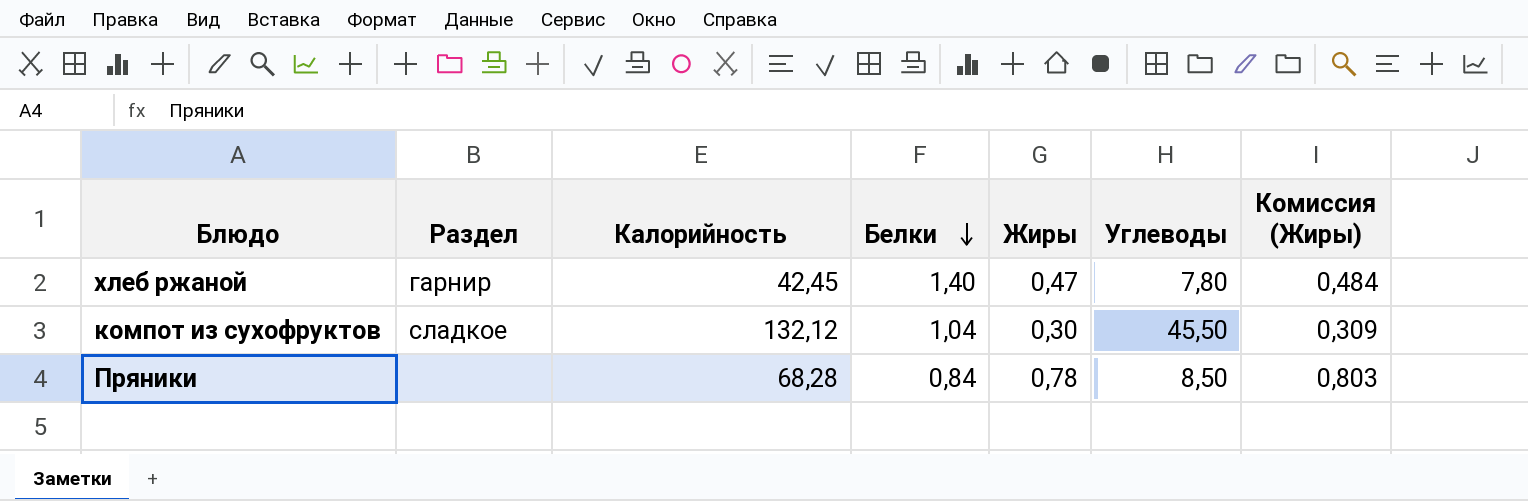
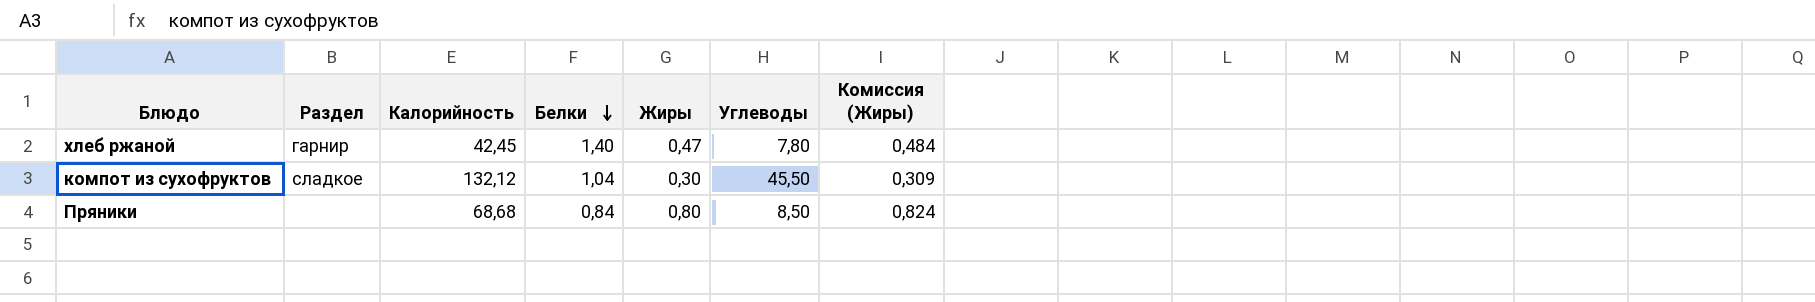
Пряники | Калорийность: 68,28 -> 68,68
Пряники | Жиры: 0,78 -> 0,80
Пряники | Комиссия (Жиры): 0,803 -> 0,824

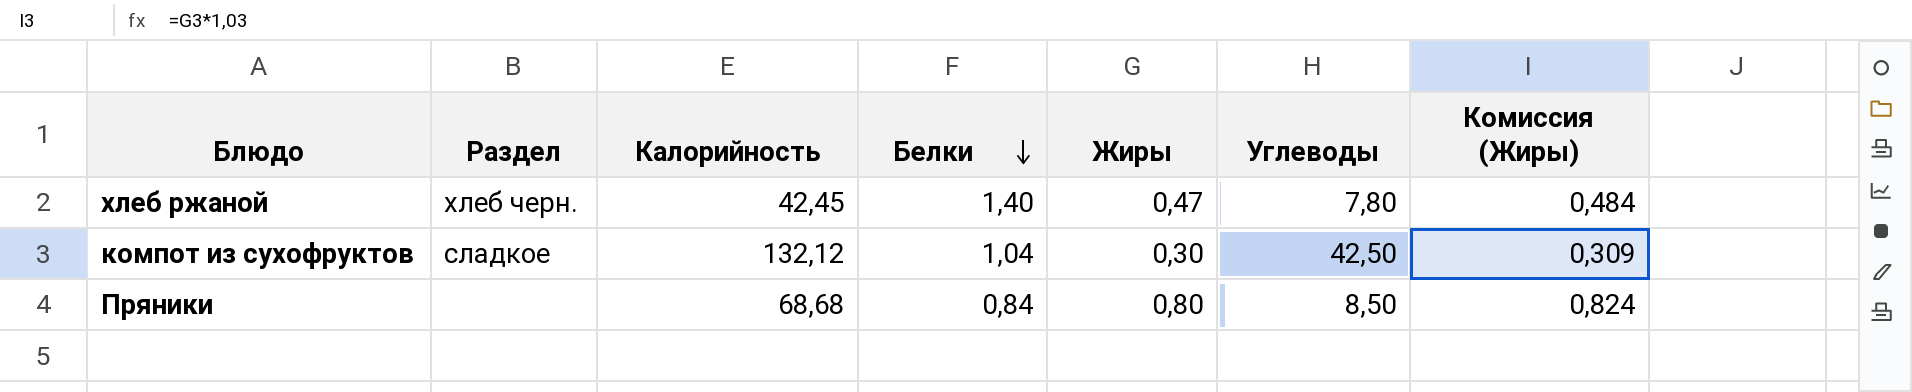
хлеб ржаной | Раздел: гарнир -> хлеб черн.
компот из сухофруктов | Углеводы: 45,50 -> 42,50

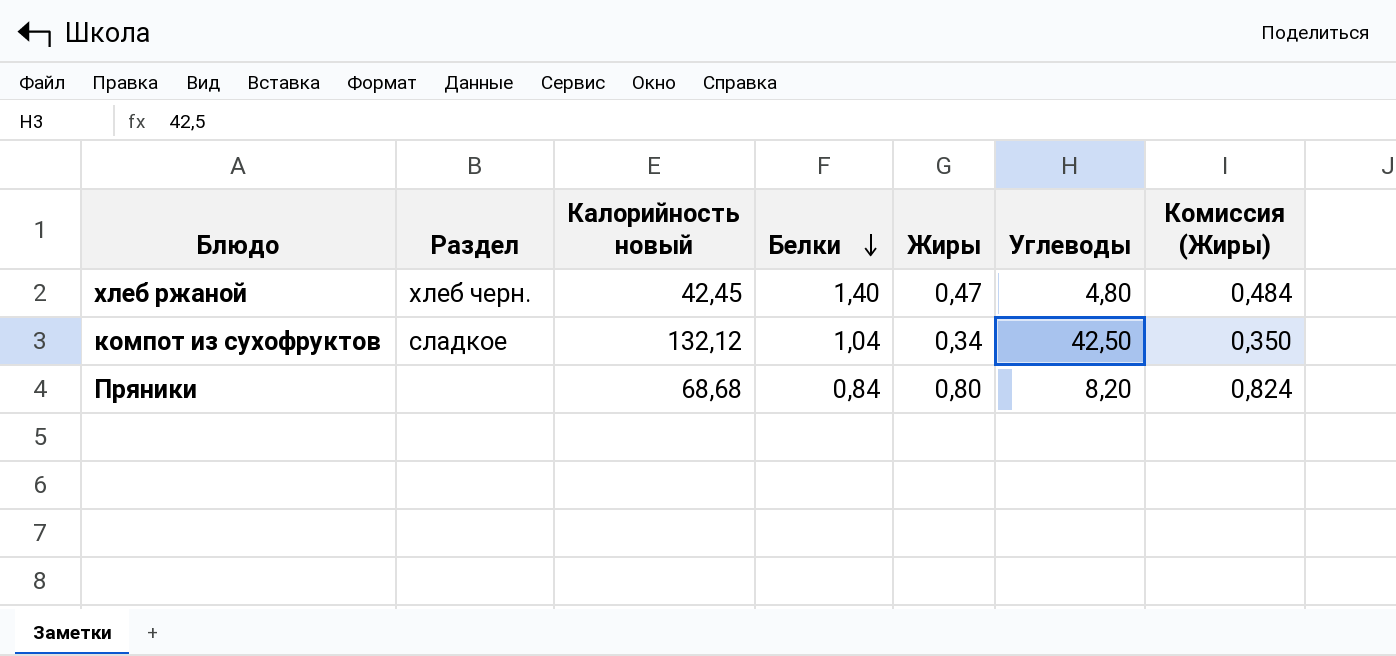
column name: Калорийность -> Калорийность новый
хлеб ржаной | Углеводы: 7,80 -> 4,80
компот из сухофруктов | Жиры: 0,30 -> 0,34
компот из сухофруктов | Комиссия (Жиры): 0,309 -> 0,350
Пряники | Углеводы: 8,50 -> 8,20

